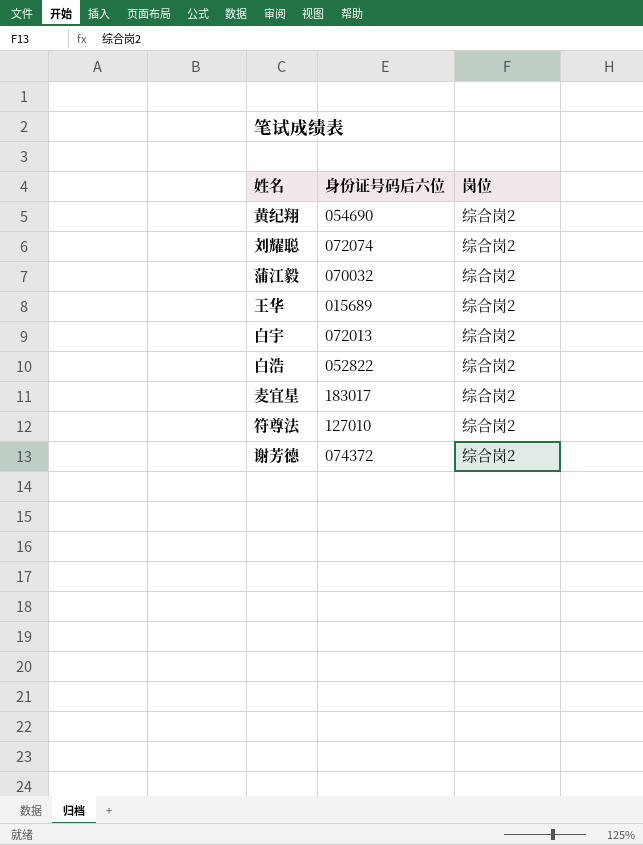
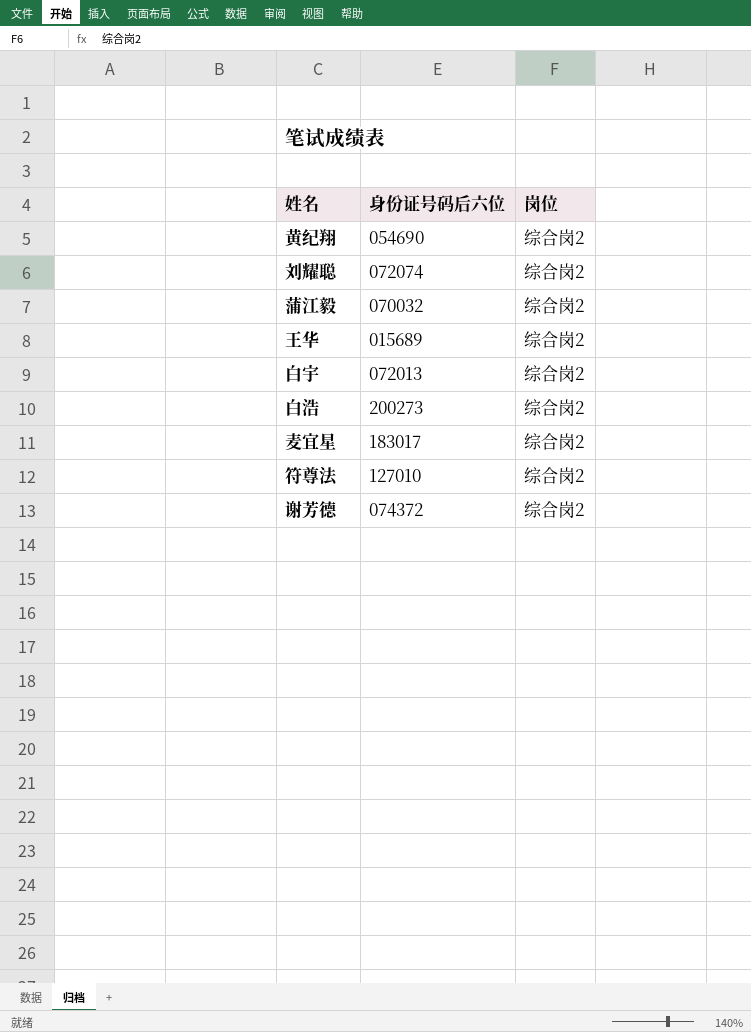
白浩 | 身份证号码后六位: 052822 -> 200273

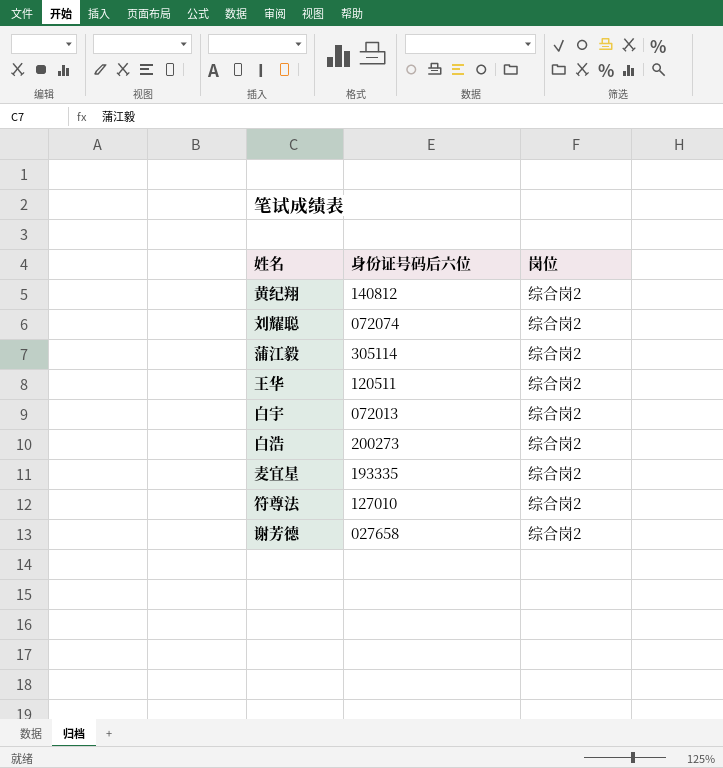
黄纪翔 | 身份证号码后六位: 054690 -> 140812
蒲江毅 | 身份证号码后六位: 070032 -> 305114
王华 | 身份证号码后六位: 015689 -> 120511
麦宜星 | 身份证号码后六位: 183017 -> 193335
谢芳德 | 身份证号码后六位: 074372 -> 027658

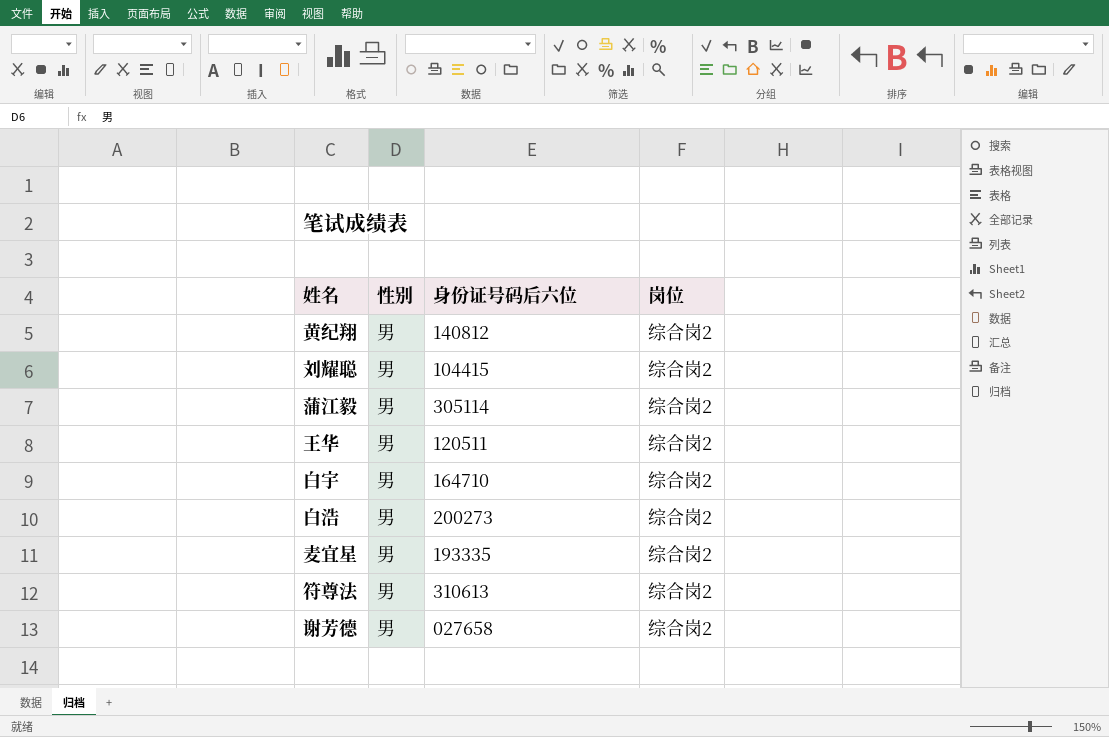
column 性别 | position: none -> 2
刘耀聪 | 身份证号码后六位: 072074 -> 104415
白宇 | 身份证号码后六位: 072013 -> 164710
符尊法 | 身份证号码后六位: 127010 -> 310613

